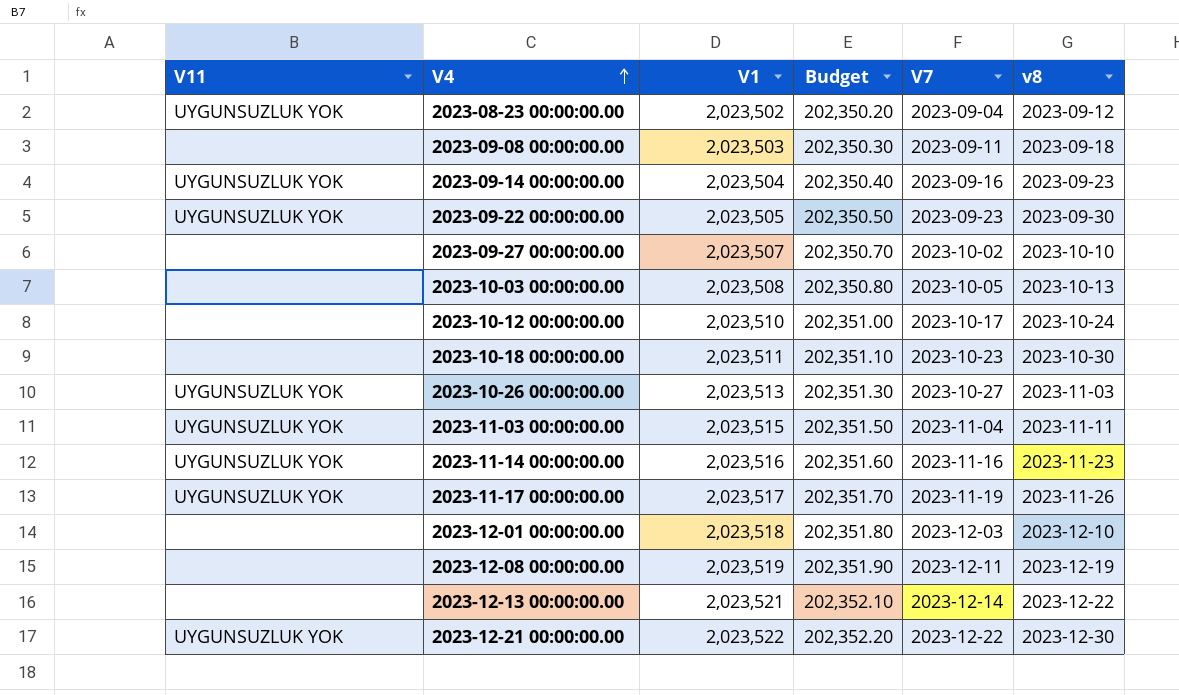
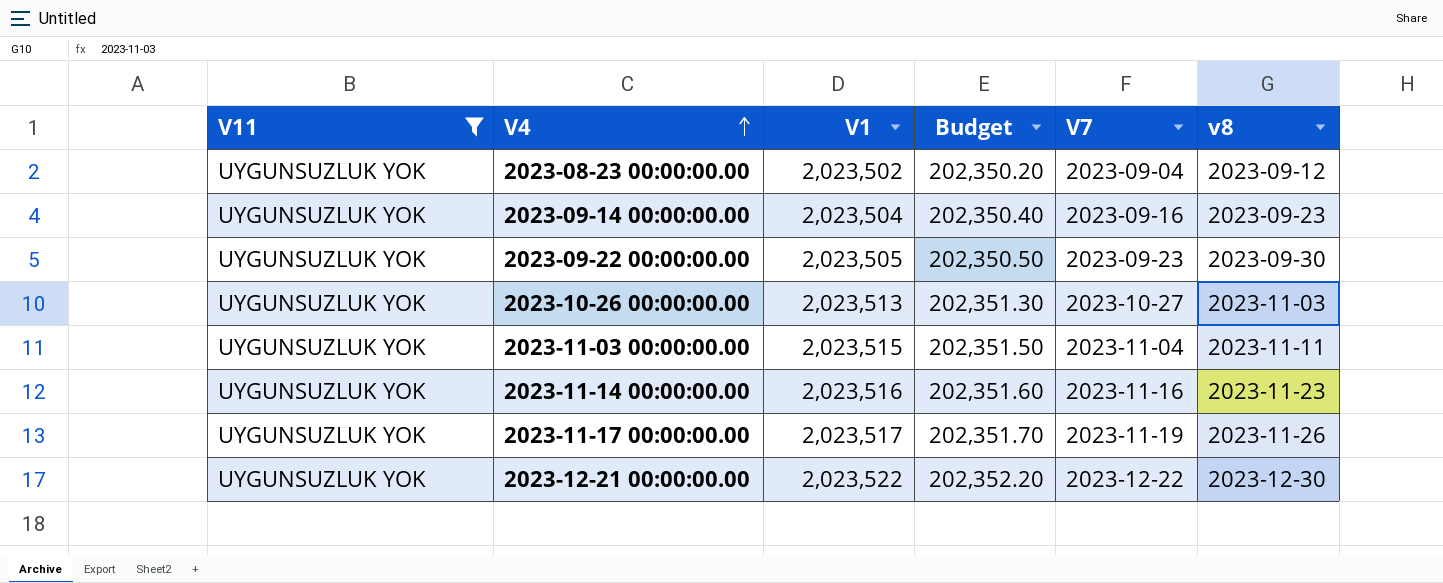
filter: none -> V11 = UYGUNSUZLUK YOK

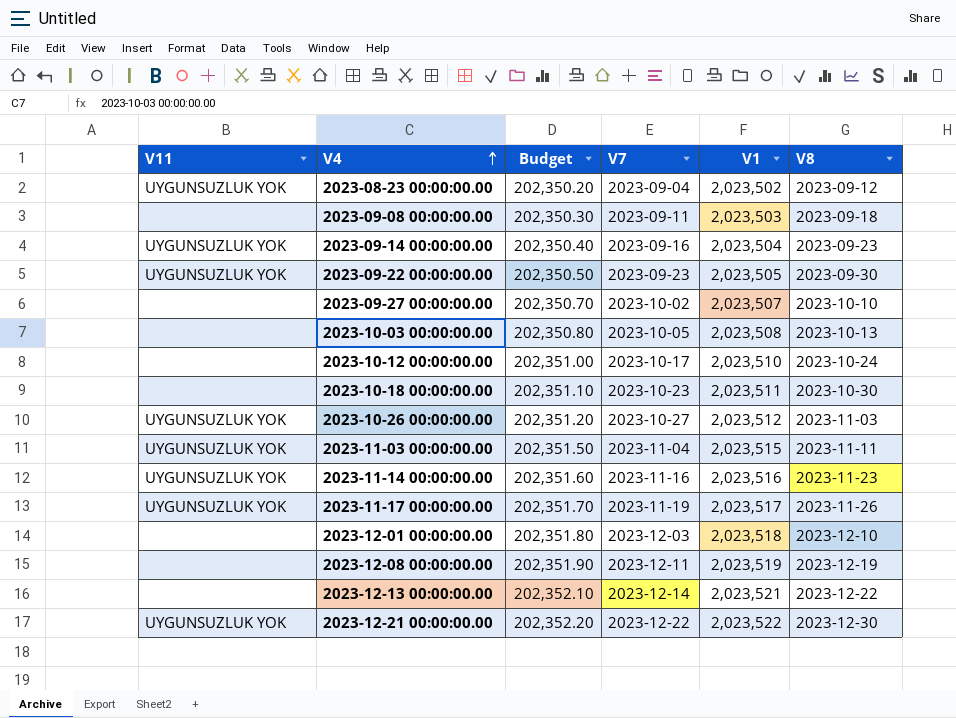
filter: V11 = UYGUNSUZLUK YOK -> none
column V1 | position: 3 -> 5
column name: v8 -> V8
2023-10-26 00:00:00.00 | Budget: 202,351.30 -> 202,351.20
2023-10-26 00:00:00.00 | V1: 2,023,513 -> 2,023,512

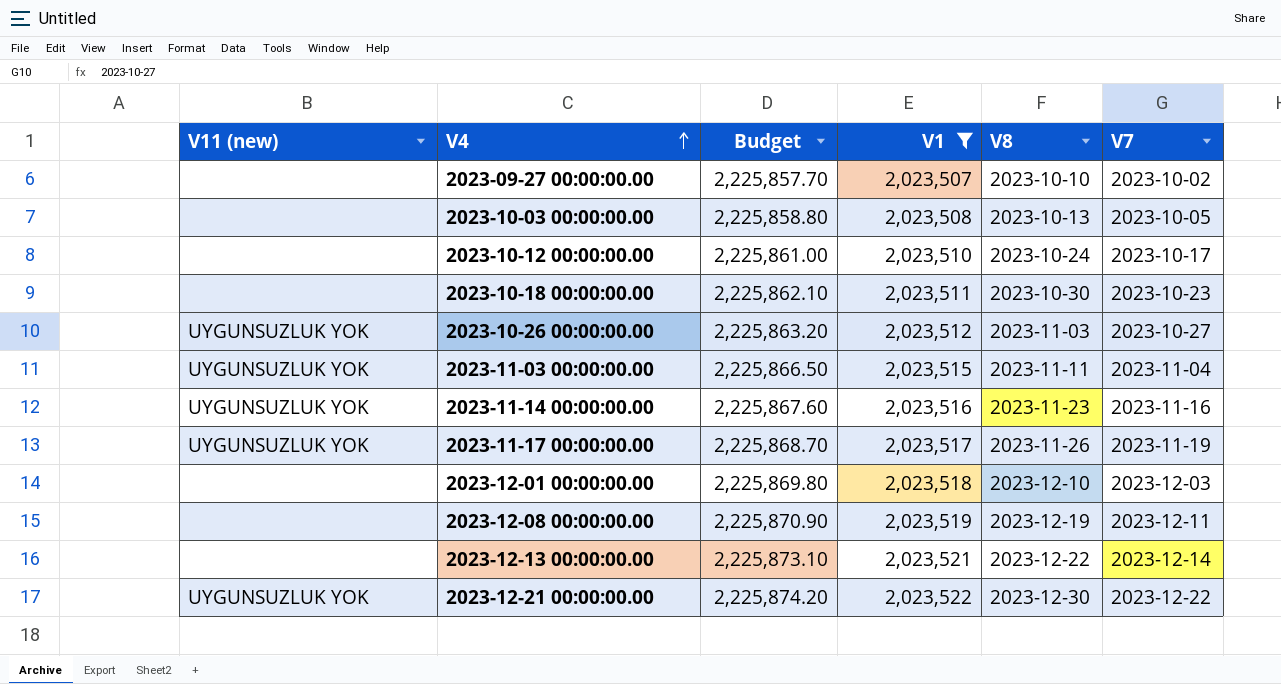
filter: none -> V1 >= 2,023,507
column name: V11 -> V11 (new)
column Budget | formula: [V1] * 0.1 -> [V1] * 1.1
column V7 | position: 4 -> 6

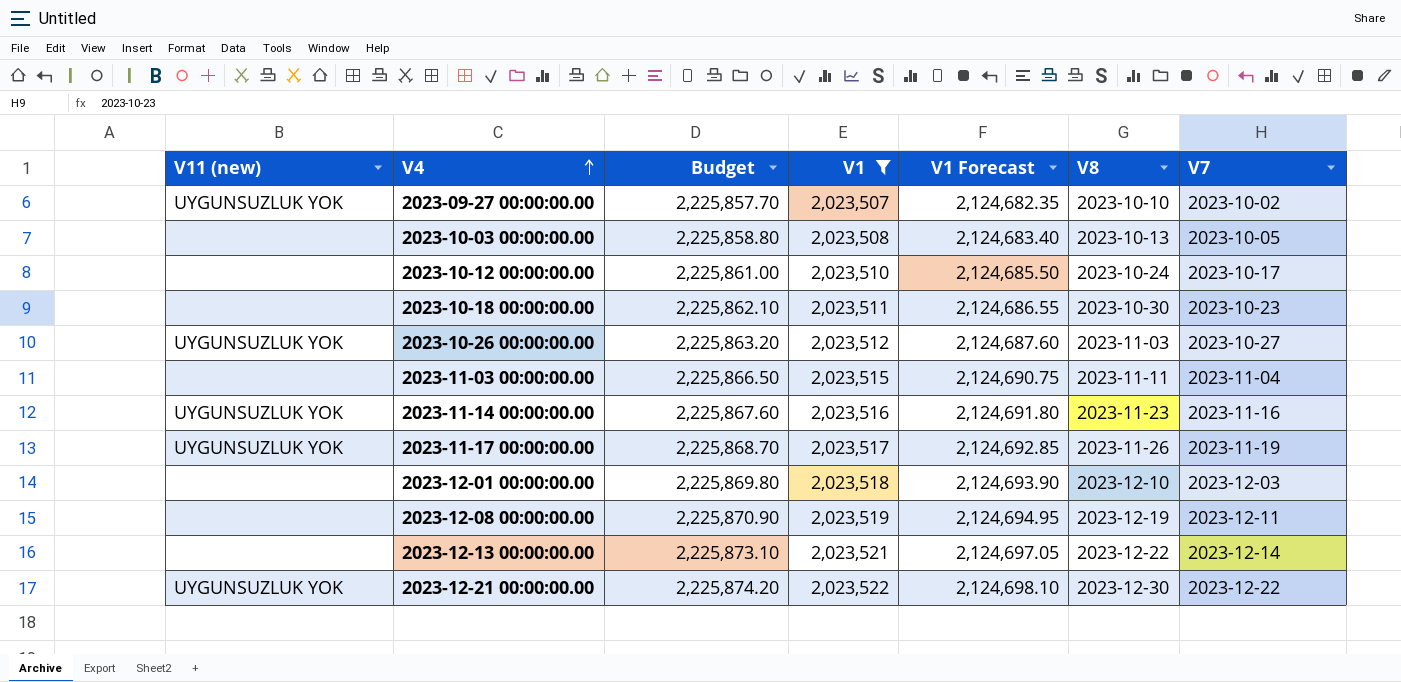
column V1 Forecast | formula: none -> [V1] * 1.05
2023-09-27 00:00:00.00 | V11 (new): none -> UYGUNSUZLUK YOK
2023-11-03 00:00:00.00 | V11 (new): UYGUNSUZLUK YOK -> none

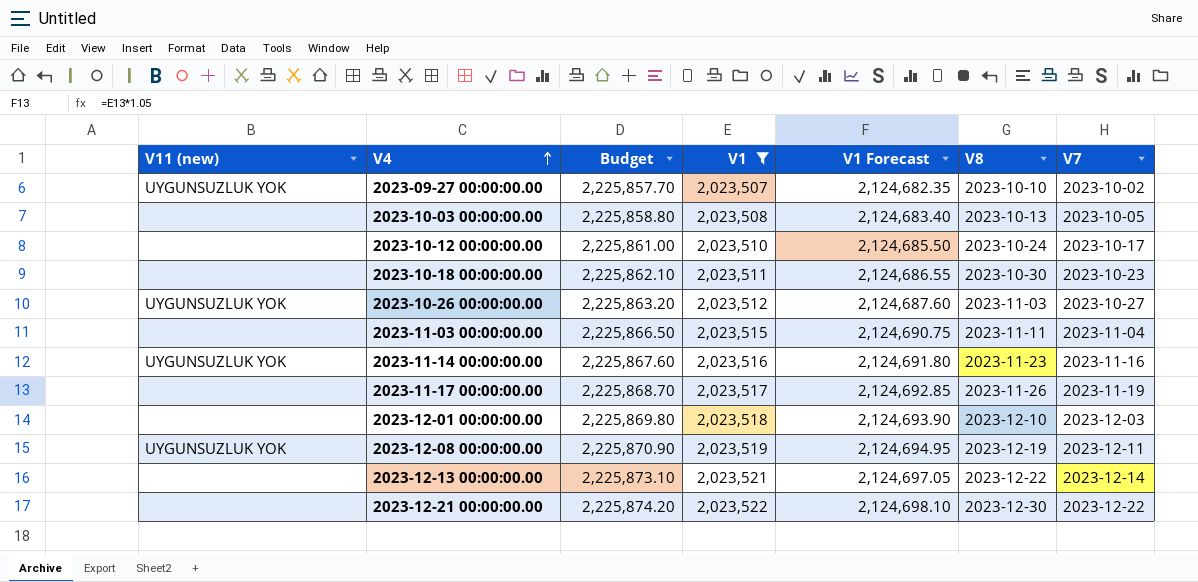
2023-11-17 00:00:00.00 | V11 (new): UYGUNSUZLUK YOK -> none
2023-12-08 00:00:00.00 | V11 (new): none -> UYGUNSUZLUK YOK
2023-12-21 00:00:00.00 | V11 (new): UYGUNSUZLUK YOK -> none

